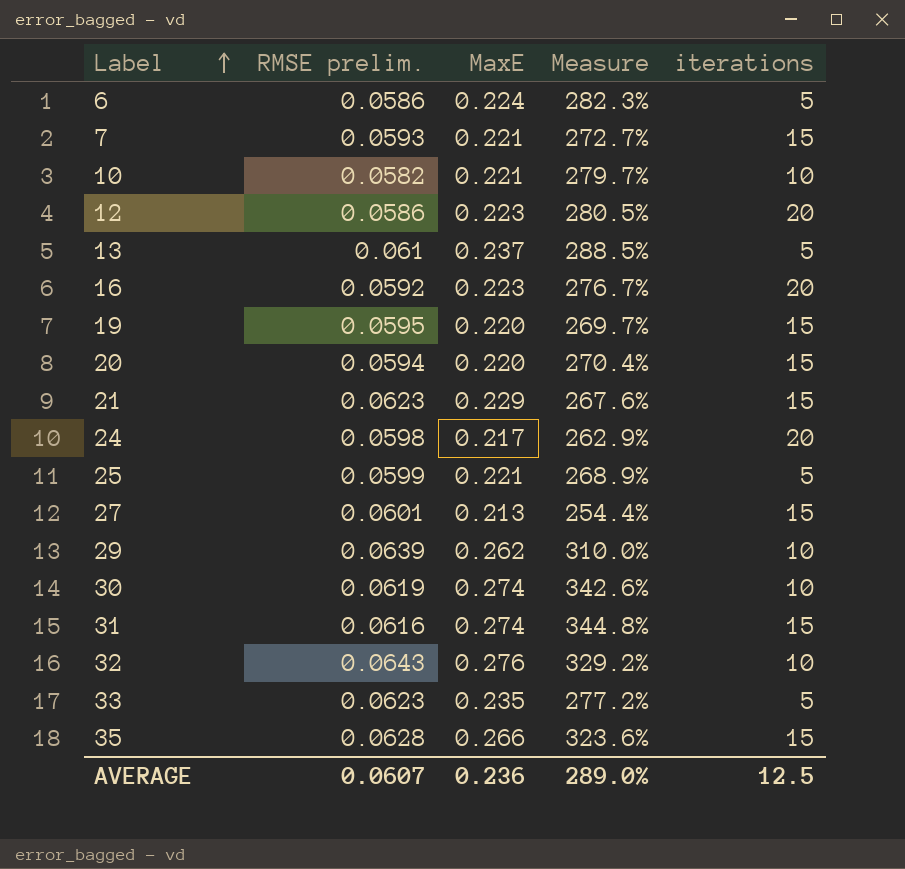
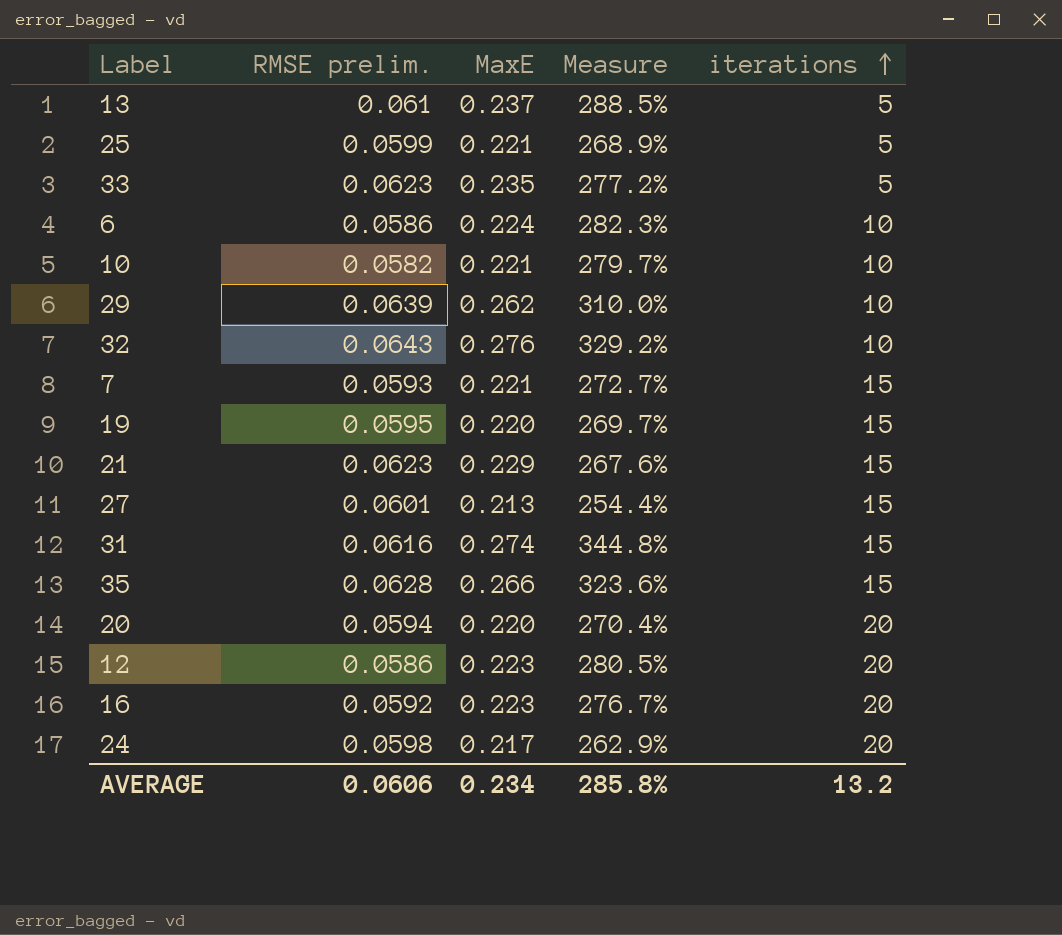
row order: Label ascending -> iterations ascending
row 30: 0.0619 | 0.274 | 342.6% | 10 -> none
6 | iterations: 5 -> 10
20 | iterations: 15 -> 20
AVERAGE | RMSE prelim.: 0.0607 -> 0.0606
AVERAGE | MaxE: 0.236 -> 0.234
AVERAGE | Measure: 289.0% -> 285.8%
AVERAGE | iterations: 12.5 -> 13.2

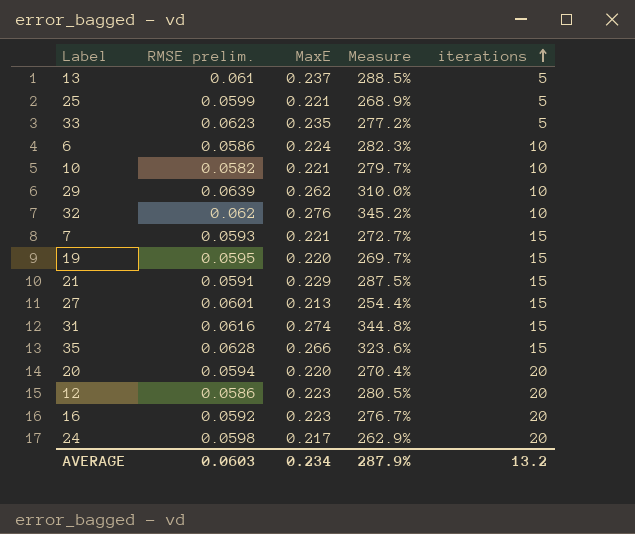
32 | RMSE prelim.: 0.0643 -> 0.062
32 | Measure: 329.2% -> 345.2%
21 | RMSE prelim.: 0.0623 -> 0.0591
21 | Measure: 267.6% -> 287.5%
AVERAGE | RMSE prelim.: 0.0606 -> 0.0603
AVERAGE | Measure: 285.8% -> 287.9%

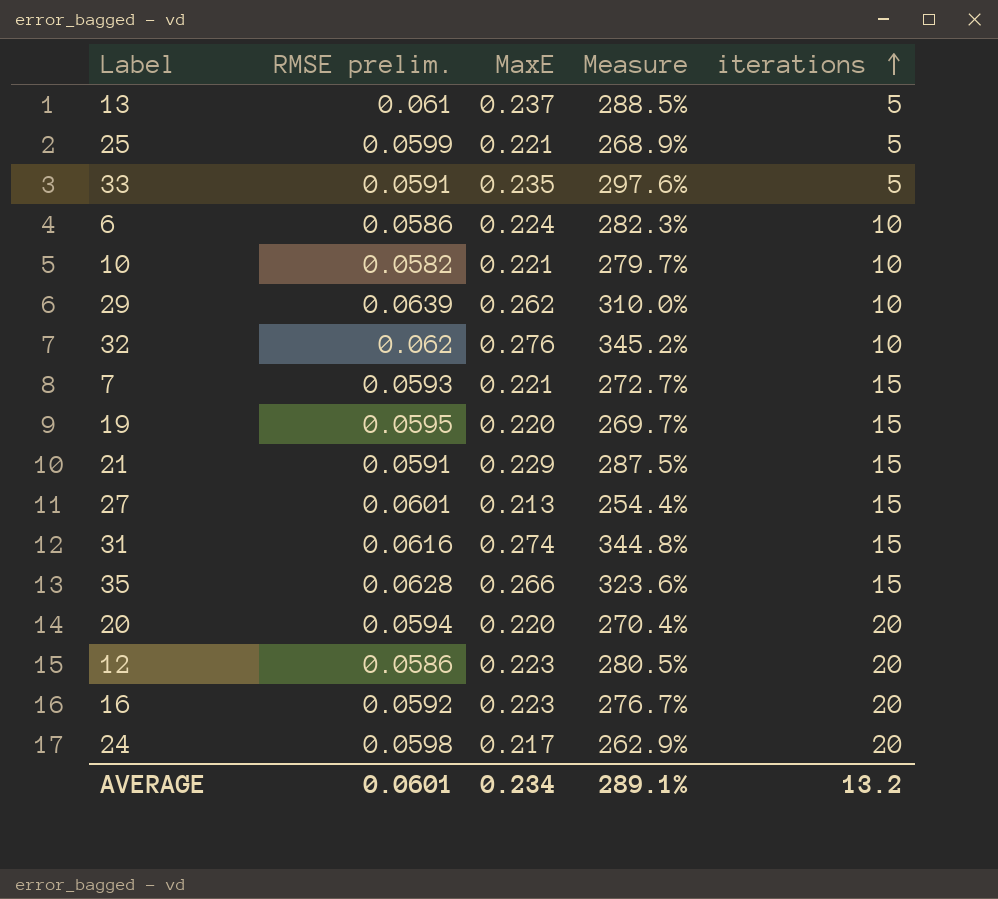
33 | RMSE prelim.: 0.0623 -> 0.0591
33 | Measure: 277.2% -> 297.6%
AVERAGE | RMSE prelim.: 0.0603 -> 0.0601
AVERAGE | Measure: 287.9% -> 289.1%

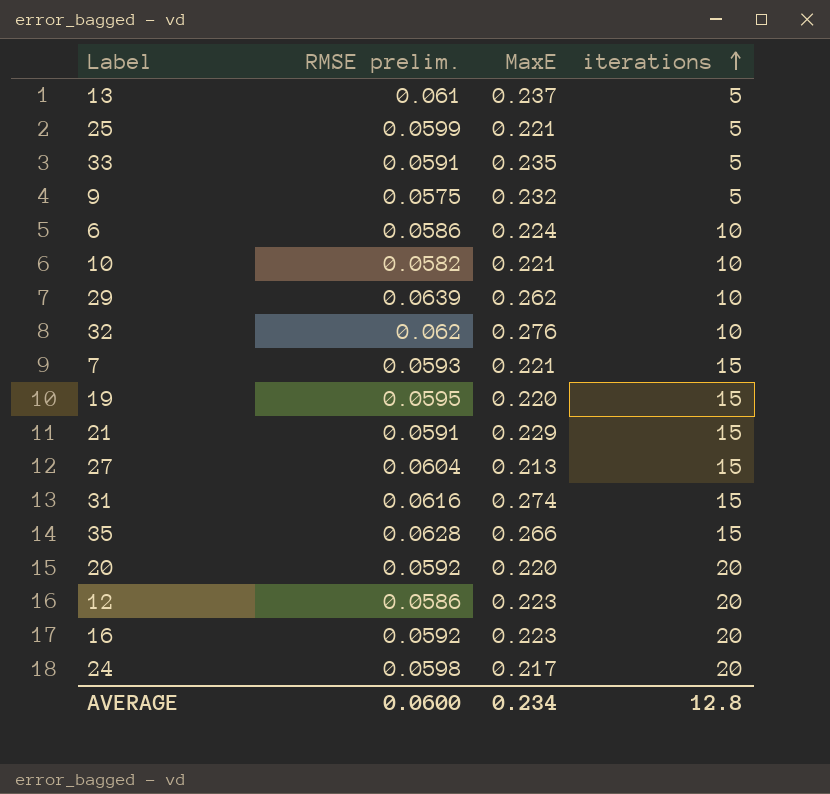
column Measure | formula: ([MaxE] - [RMSE prelim.]) / [RMSE prelim.] -> none
row 9: none -> 0.0575 | 0.232 | 5
27 | RMSE prelim.: 0.0601 -> 0.0604
20 | RMSE prelim.: 0.0594 -> 0.0592
AVERAGE | RMSE prelim.: 0.0601 -> 0.0600
AVERAGE | iterations: 13.2 -> 12.8

